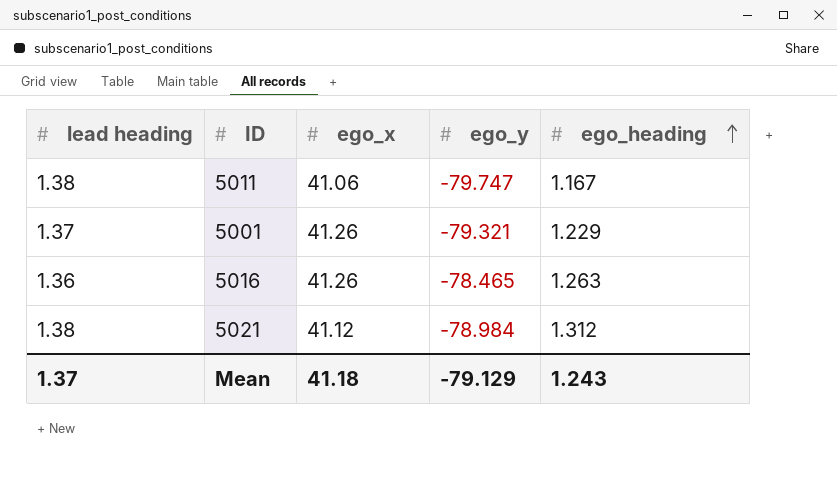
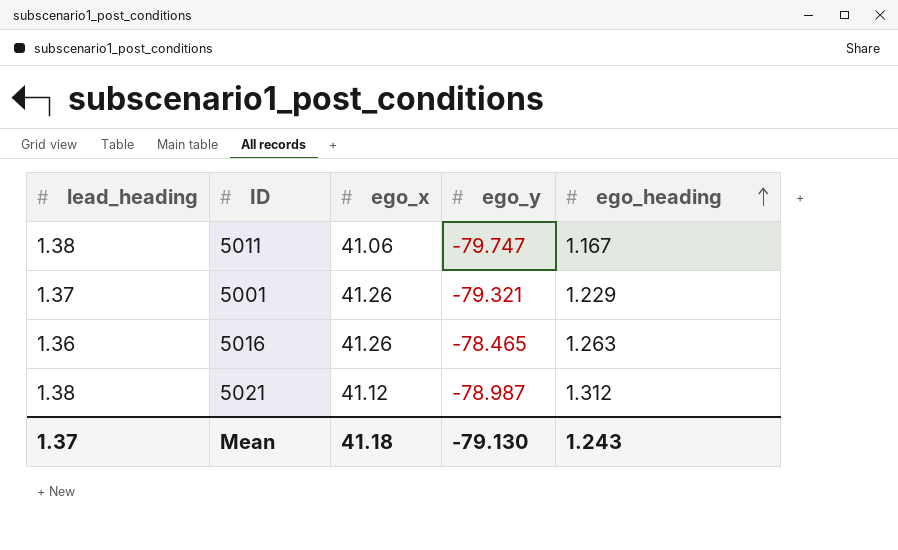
column name: lead heading -> lead_heading
5021 | ego_y: -78.984 -> -78.987
Mean | ego_y: -79.129 -> -79.130

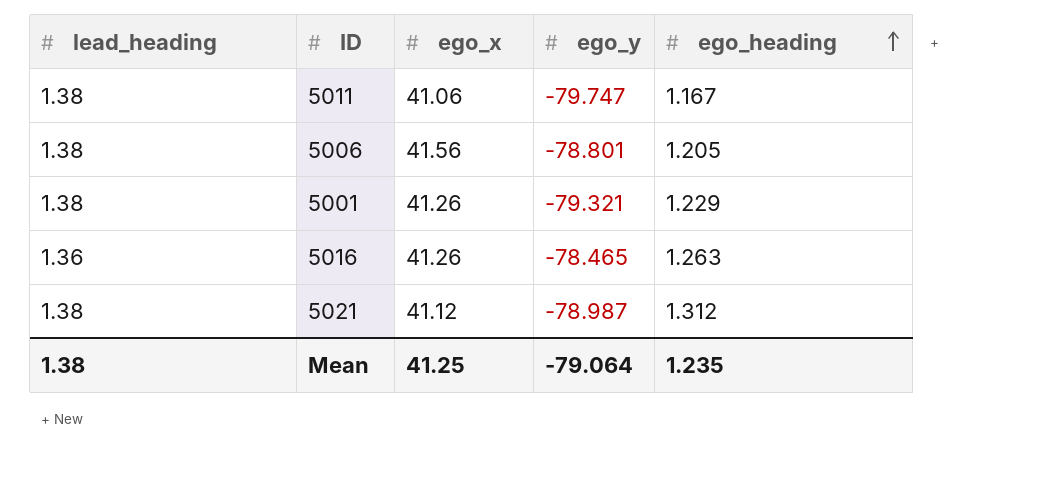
row 5006: none -> 1.38 | 41.56 | -78.801 | 1.205
5001 | lead_heading: 1.37 -> 1.38
Mean | lead_heading: 1.37 -> 1.38
Mean | ego_x: 41.18 -> 41.25
Mean | ego_y: -79.130 -> -79.064
Mean | ego_heading: 1.243 -> 1.235

